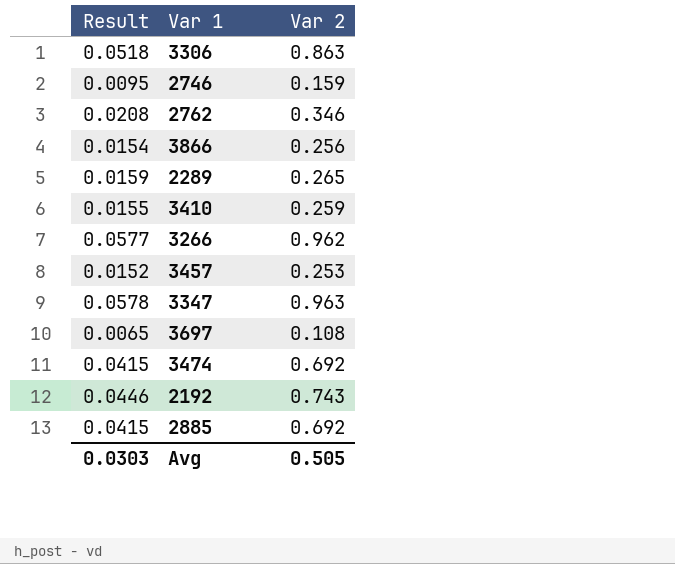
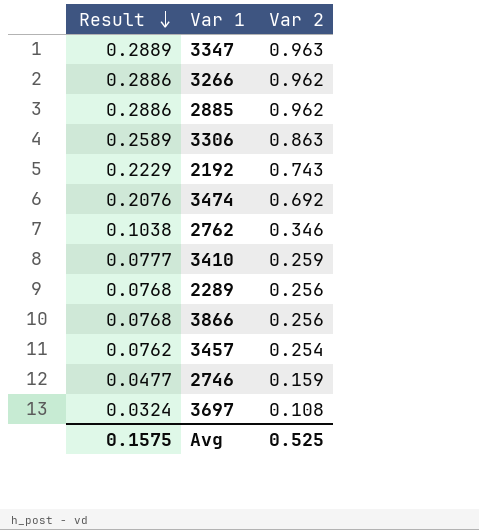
row order: none -> Result descending
column Result | formula: [Var 2] * 0.06 -> [Var 2] * 0.3
2885 | Var 2: 0.692 -> 0.962
2289 | Var 2: 0.265 -> 0.256
3457 | Var 2: 0.253 -> 0.254
Avg | Result: 0.0303 -> 0.1575
Avg | Var 2: 0.505 -> 0.525

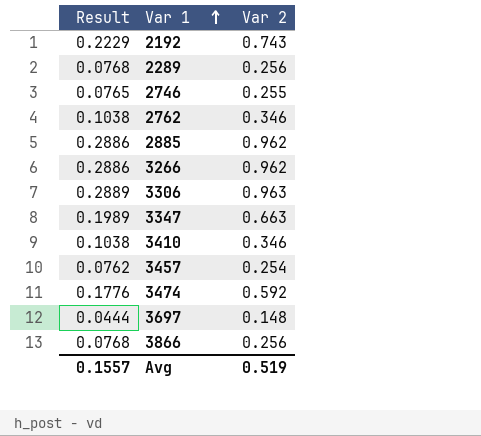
row order: Result descending -> Var 1 ascending
2746 | Result: 0.0477 -> 0.0765
2746 | Var 2: 0.159 -> 0.255
3306 | Result: 0.2589 -> 0.2889
3306 | Var 2: 0.863 -> 0.963
3347 | Result: 0.2889 -> 0.1989
3347 | Var 2: 0.963 -> 0.663
3410 | Result: 0.0777 -> 0.1038
3410 | Var 2: 0.259 -> 0.346
3474 | Result: 0.2076 -> 0.1776
3474 | Var 2: 0.692 -> 0.592
3697 | Result: 0.0324 -> 0.0444
3697 | Var 2: 0.108 -> 0.148
Avg | Result: 0.1575 -> 0.1557
Avg | Var 2: 0.525 -> 0.519

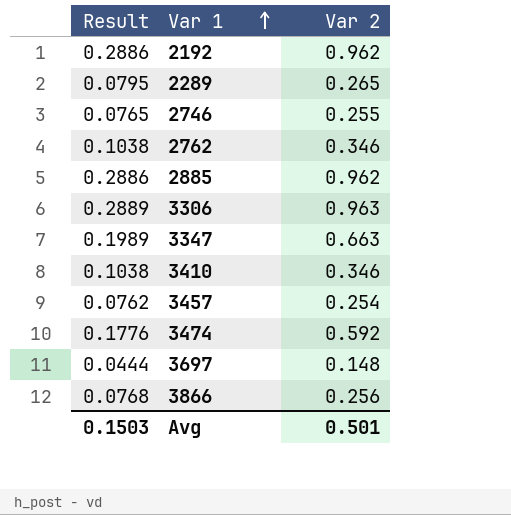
row 3266: 0.2886 | 0.962 -> none
2192 | Result: 0.2229 -> 0.2886
2192 | Var 2: 0.743 -> 0.962
2289 | Result: 0.0768 -> 0.0795
2289 | Var 2: 0.256 -> 0.265
Avg | Result: 0.1557 -> 0.1503
Avg | Var 2: 0.519 -> 0.501

